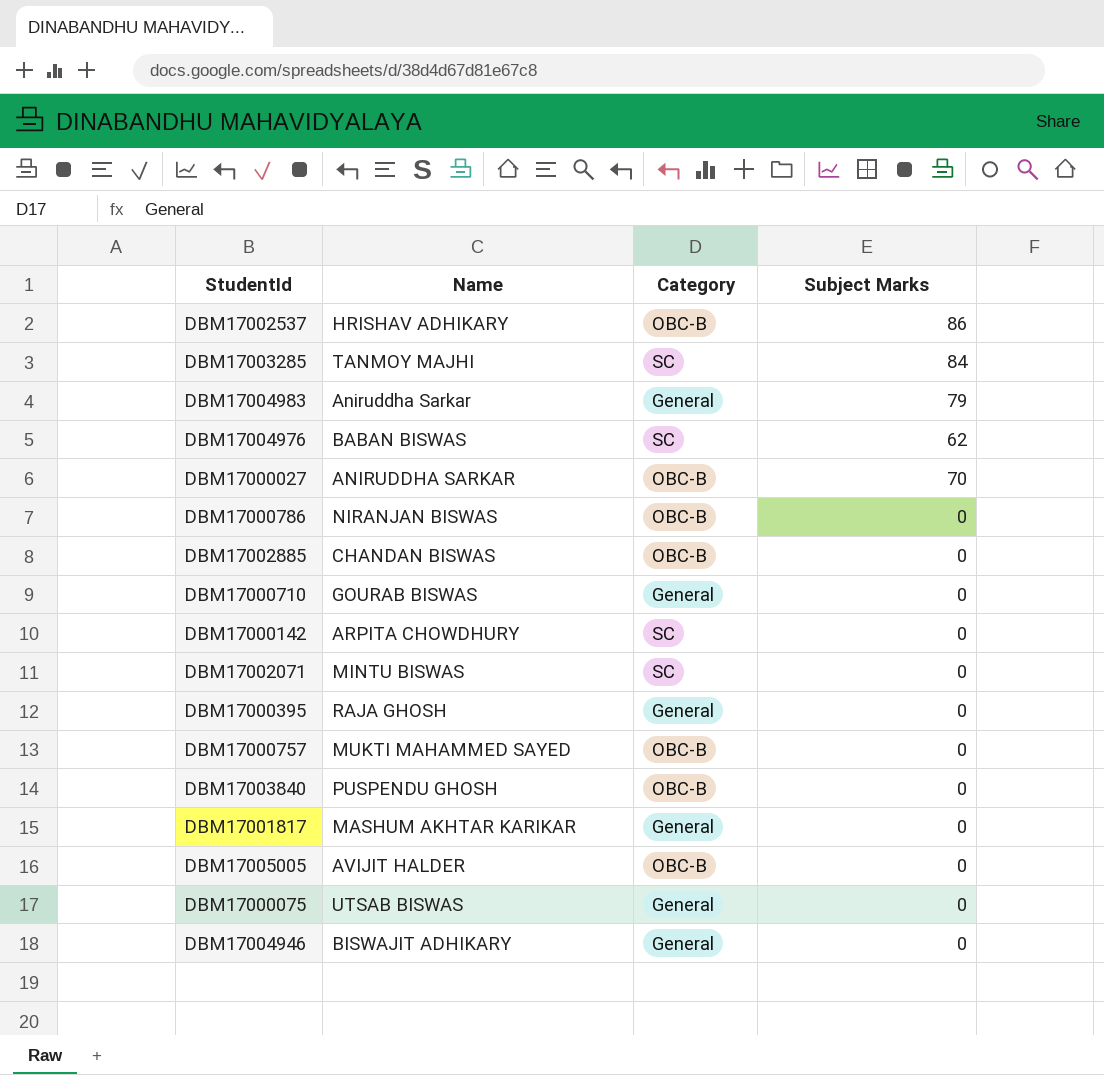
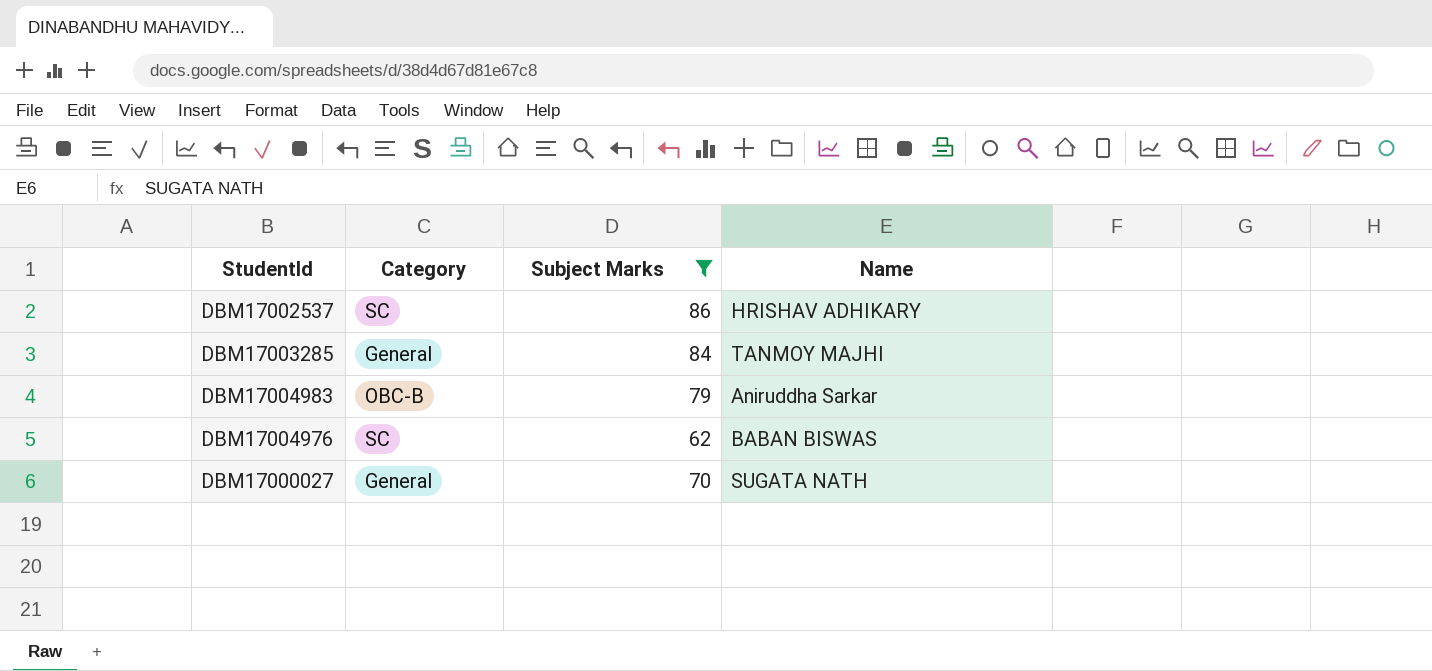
filter: none -> Subject Marks != 0
column Name | position: 2 -> 4
DBM17002537 | Category: OBC-B -> SC
DBM17003285 | Category: SC -> General
DBM17004983 | Category: General -> OBC-B
DBM17000027 | Category: OBC-B -> General
DBM17000027 | Name: ANIRUDDHA SARKAR -> SUGATA NATH

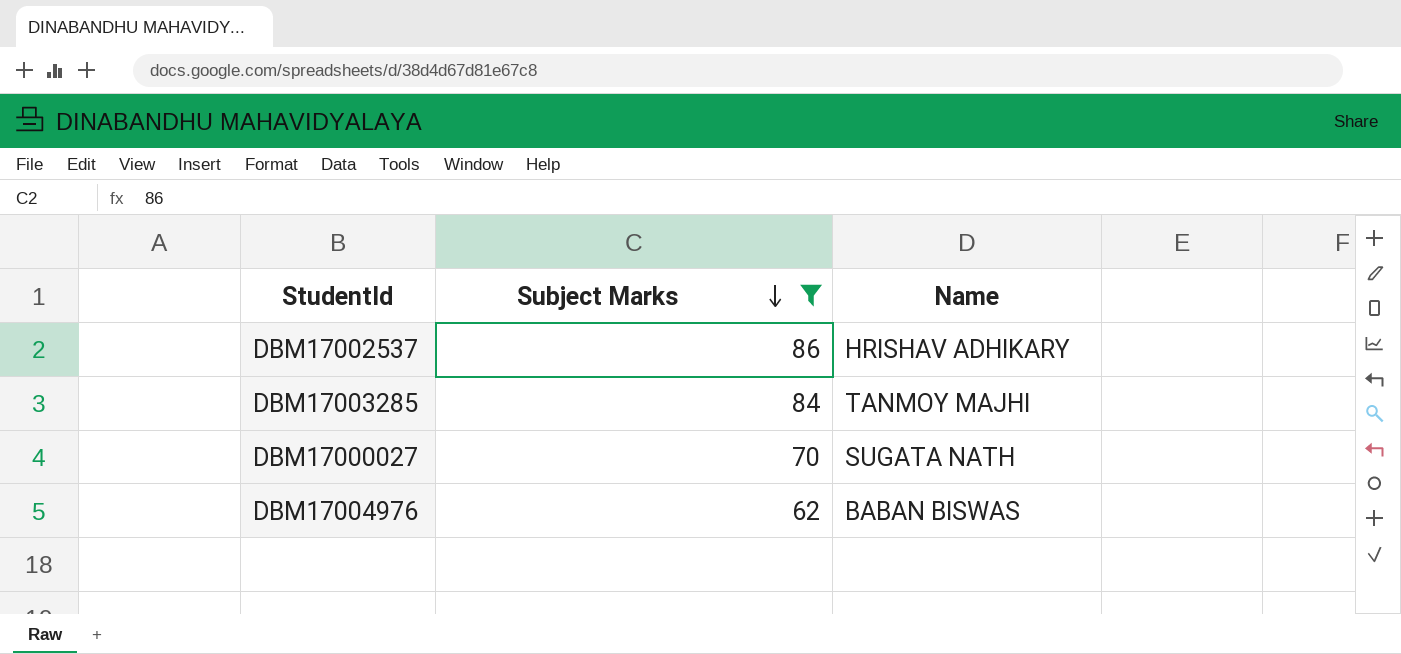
row order: none -> Subject Marks descending
column Category | position: 2 -> none
row DBM17004983: OBC-B | 79 | Aniruddha Sarkar -> none

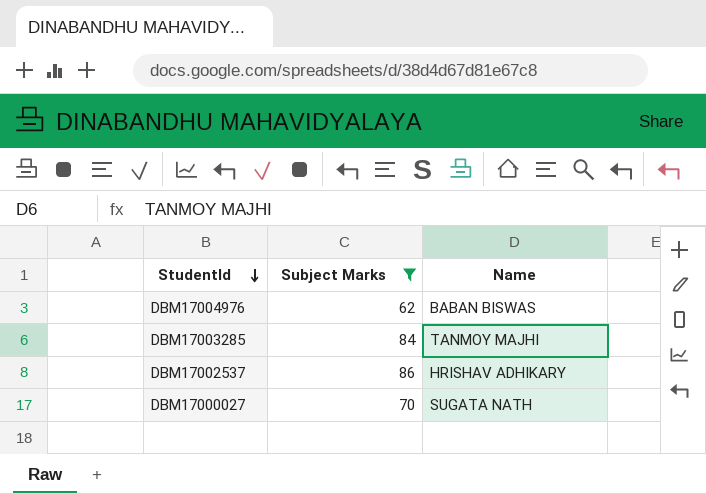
row order: Subject Marks descending -> StudentId descending

